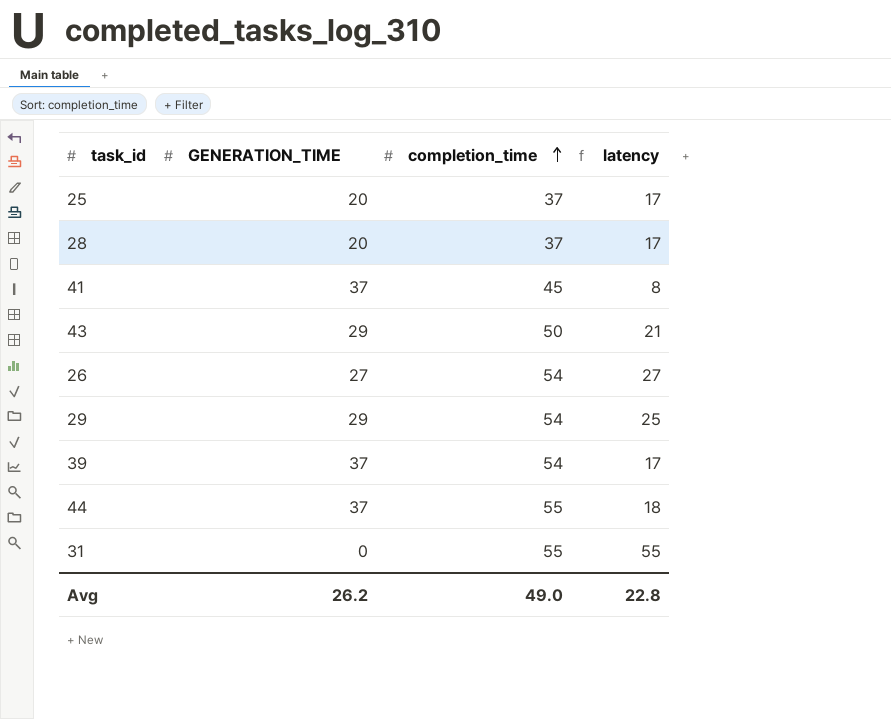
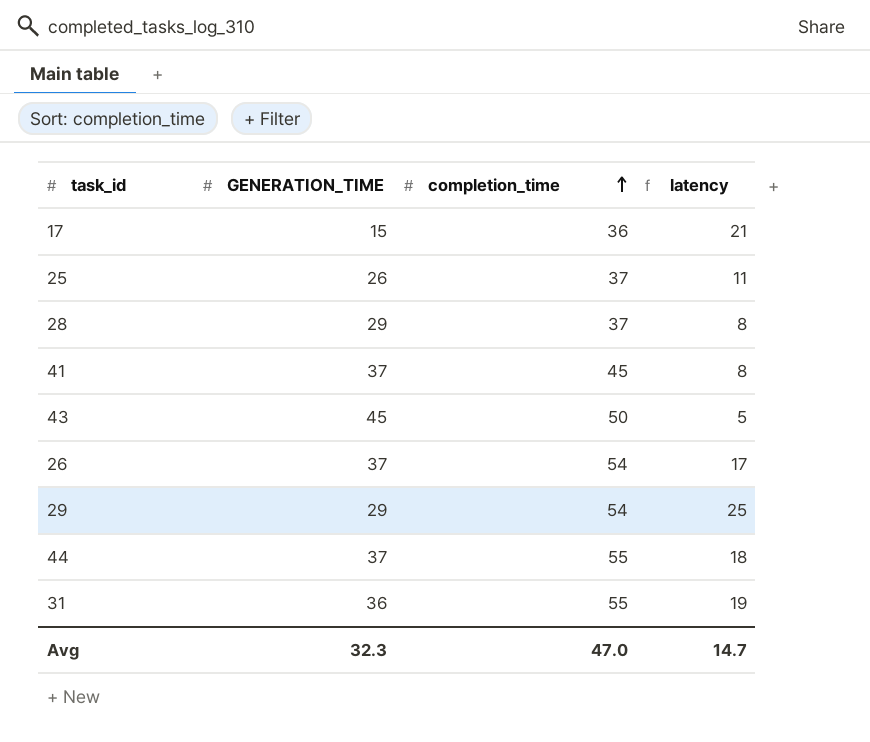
row 39: 37 | 54 | 17 -> none
row 17: none -> 15 | 36 | 21
25 | GENERATION_TIME: 20 -> 26
25 | latency: 17 -> 11
28 | GENERATION_TIME: 20 -> 29
28 | latency: 17 -> 8
43 | GENERATION_TIME: 29 -> 45
43 | latency: 21 -> 5
26 | GENERATION_TIME: 27 -> 37
26 | latency: 27 -> 17
31 | GENERATION_TIME: 0 -> 36
31 | latency: 55 -> 19
Avg | GENERATION_TIME: 26.2 -> 32.3
Avg | completion_time: 49.0 -> 47.0
Avg | latency: 22.8 -> 14.7

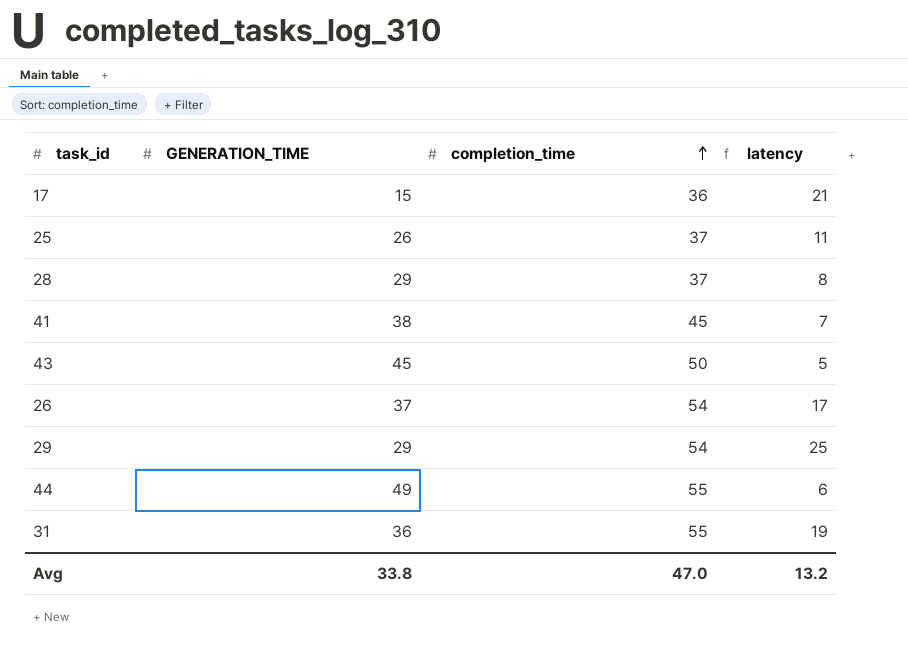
41 | GENERATION_TIME: 37 -> 38
41 | latency: 8 -> 7
44 | GENERATION_TIME: 37 -> 49
44 | latency: 18 -> 6
Avg | GENERATION_TIME: 32.3 -> 33.8
Avg | latency: 14.7 -> 13.2

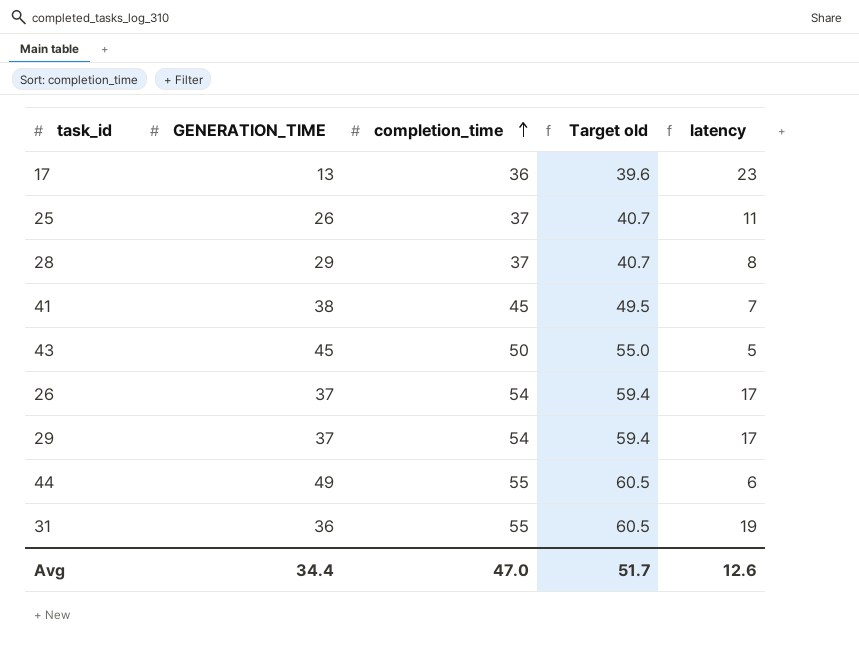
column Target old | formula: none -> [completion_time] * 1.1
17 | GENERATION_TIME: 15 -> 13
17 | latency: 21 -> 23
29 | GENERATION_TIME: 29 -> 37
29 | latency: 25 -> 17
Avg | GENERATION_TIME: 33.8 -> 34.4
Avg | latency: 13.2 -> 12.6

